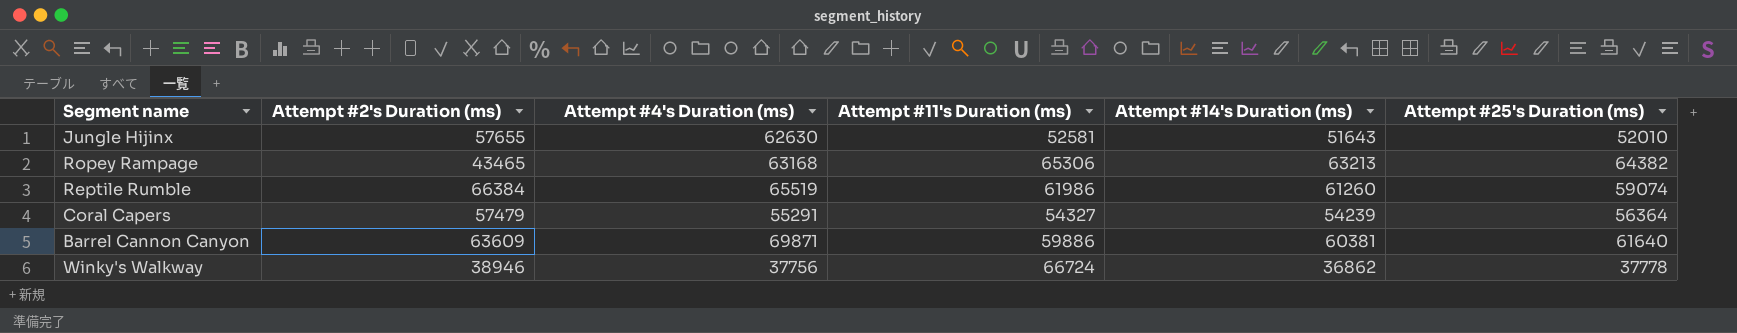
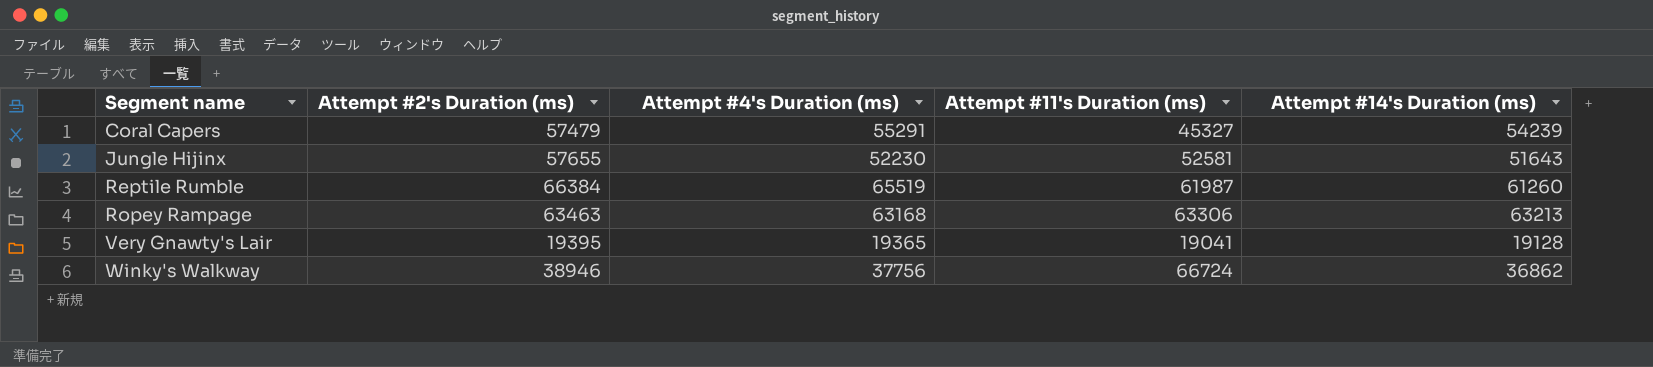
row order: none -> Segment name ascending
column Attempt #25's Duration (ms) | position: 6 -> none
row Barrel Cannon Canyon: 63609 | 69871 | 59886 | 60381 | 61640 -> none
Coral Capers | Attempt #11's Duration (ms): 54327 -> 45327
Jungle Hijinx | Attempt #4's Duration (ms): 62630 -> 52230
Reptile Rumble | Attempt #11's Duration (ms): 61986 -> 61987
Ropey Rampage | Attempt #2's Duration (ms): 43465 -> 63463
Ropey Rampage | Attempt #11's Duration (ms): 65306 -> 63306
row Very Gnawty's Lair: none -> 19395 | 19365 | 19041 | 19128

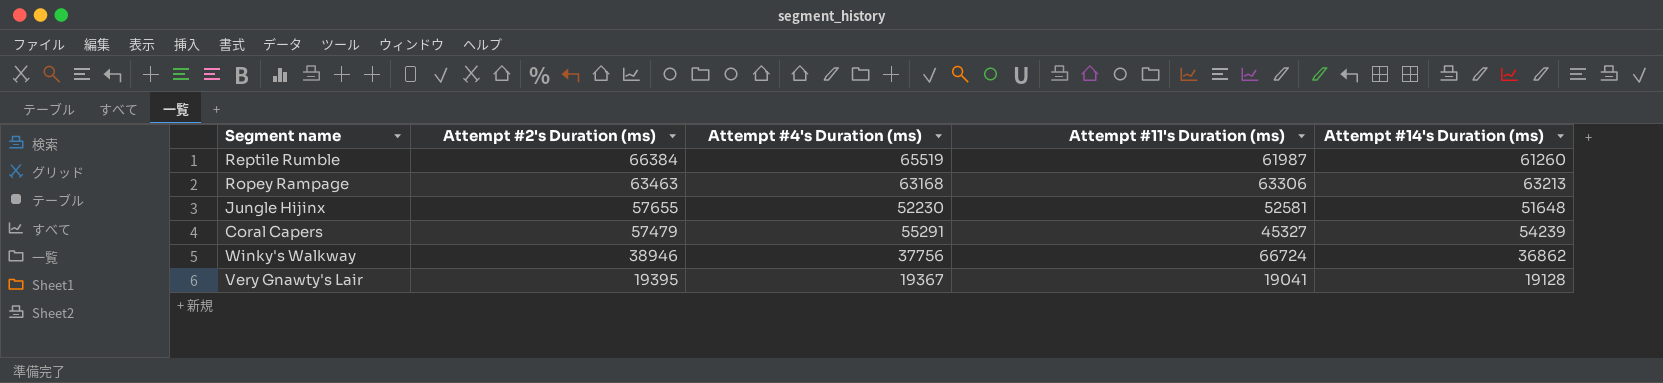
row order: Segment name ascending -> Attempt #2's Duration (ms) descending
Jungle Hijinx | Attempt #14's Duration (ms): 51643 -> 51648
Very Gnawty's Lair | Attempt #4's Duration (ms): 19365 -> 19367

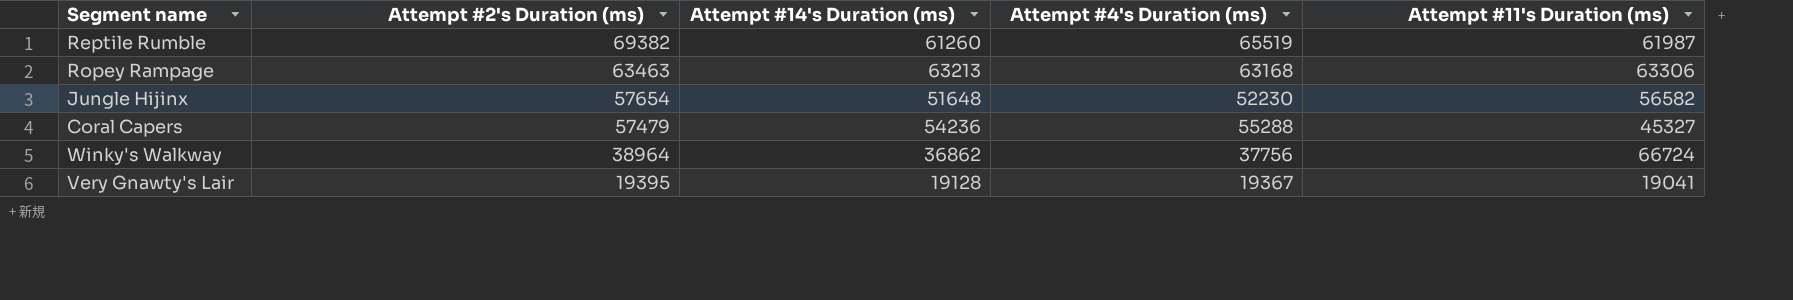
column Attempt #14's Duration (ms) | position: 5 -> 3
Reptile Rumble | Attempt #2's Duration (ms): 66384 -> 69382
Jungle Hijinx | Attempt #2's Duration (ms): 57655 -> 57654
Jungle Hijinx | Attempt #11's Duration (ms): 52581 -> 56582
Coral Capers | Attempt #14's Duration (ms): 54239 -> 54236
Coral Capers | Attempt #4's Duration (ms): 55291 -> 55288
Winky's Walkway | Attempt #2's Duration (ms): 38946 -> 38964

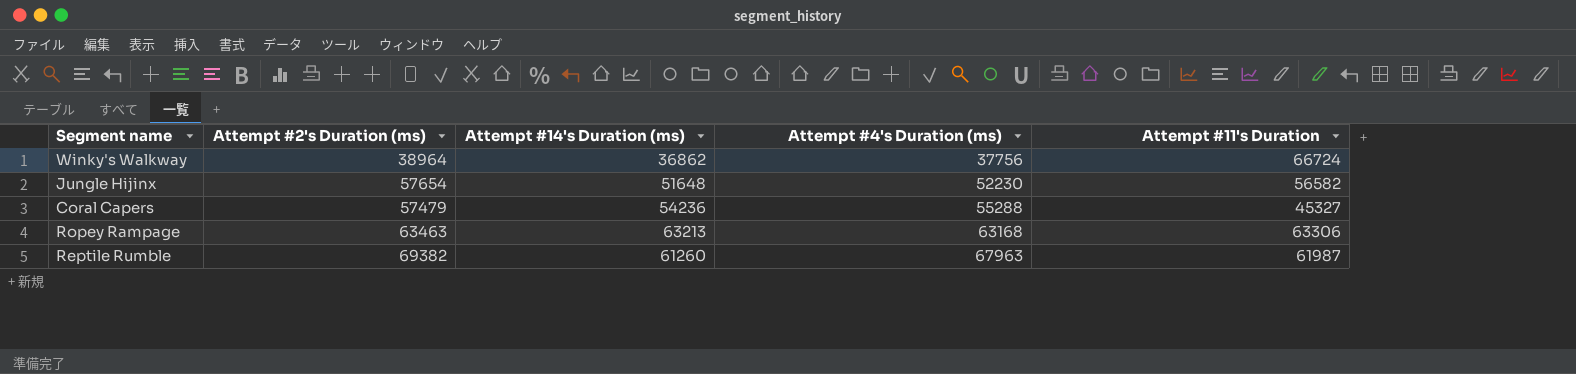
row order: Attempt #2's Duration (ms) descending -> Attempt #4's Duration (ms) ascending
column name: Attempt #11's Duration (ms) -> Attempt #11's Duration
row Very Gnawty's Lair: 19395 | 19128 | 19367 | 19041 -> none
Reptile Rumble | Attempt #4's Duration (ms): 65519 -> 67963

